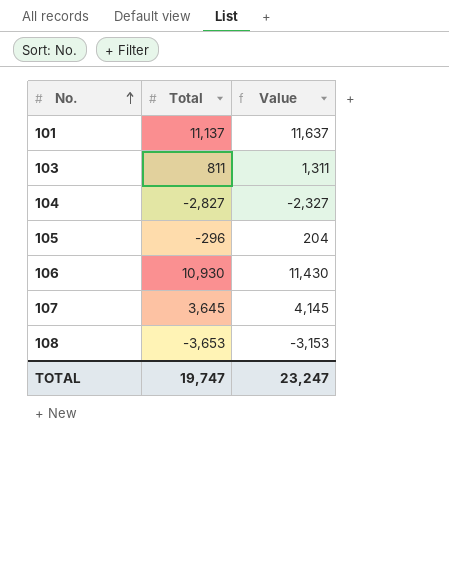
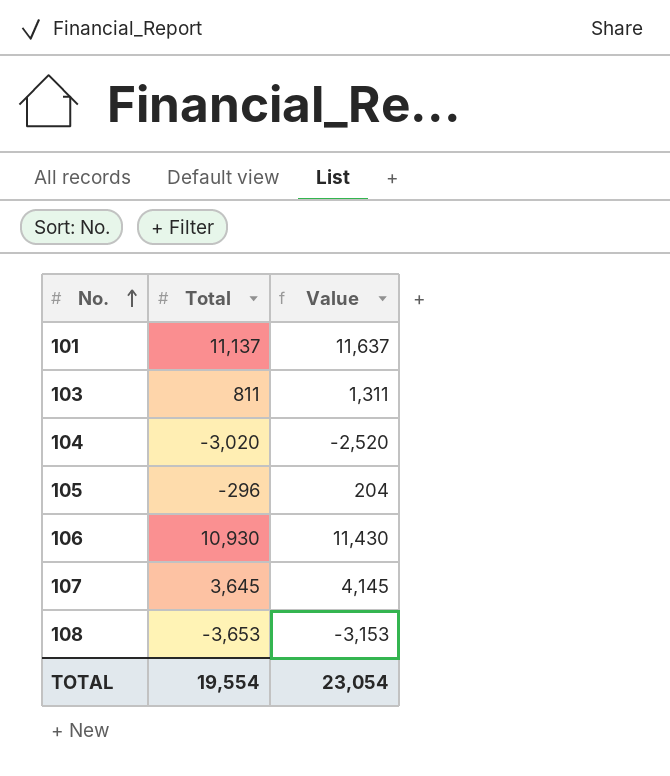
104 | Total: -2,827 -> -3,020
104 | Value: -2,327 -> -2,520
TOTAL | Total: 19,747 -> 19,554
TOTAL | Value: 23,247 -> 23,054

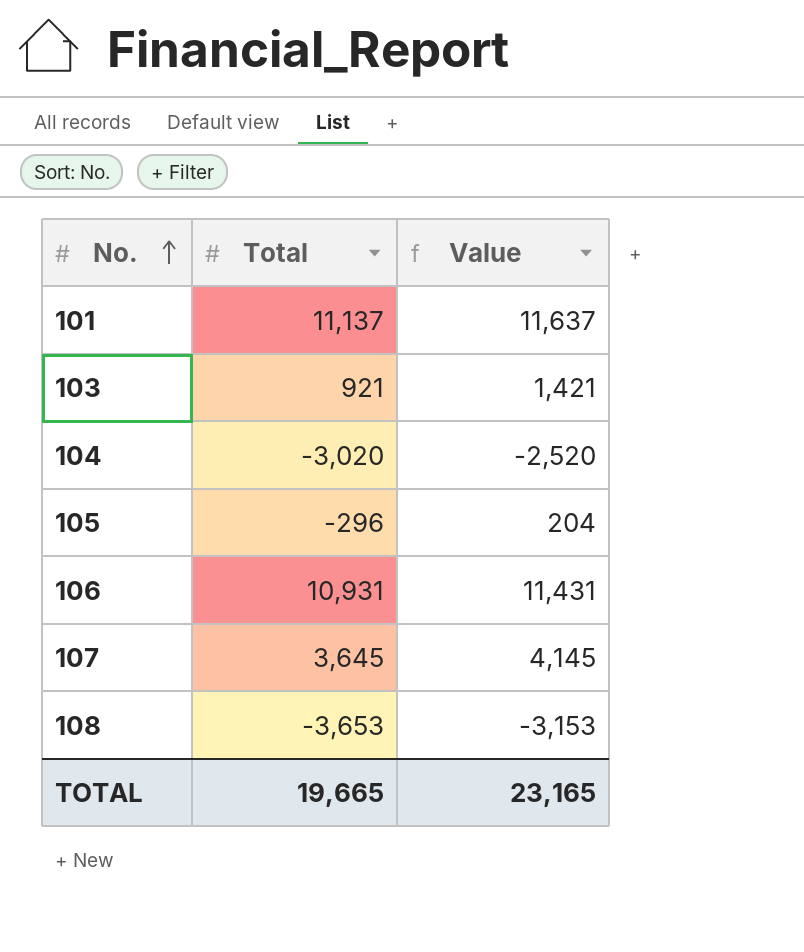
103 | Total: 811 -> 921
103 | Value: 1,311 -> 1,421
106 | Total: 10,930 -> 10,931
106 | Value: 11,430 -> 11,431
TOTAL | Total: 19,554 -> 19,665
TOTAL | Value: 23,054 -> 23,165

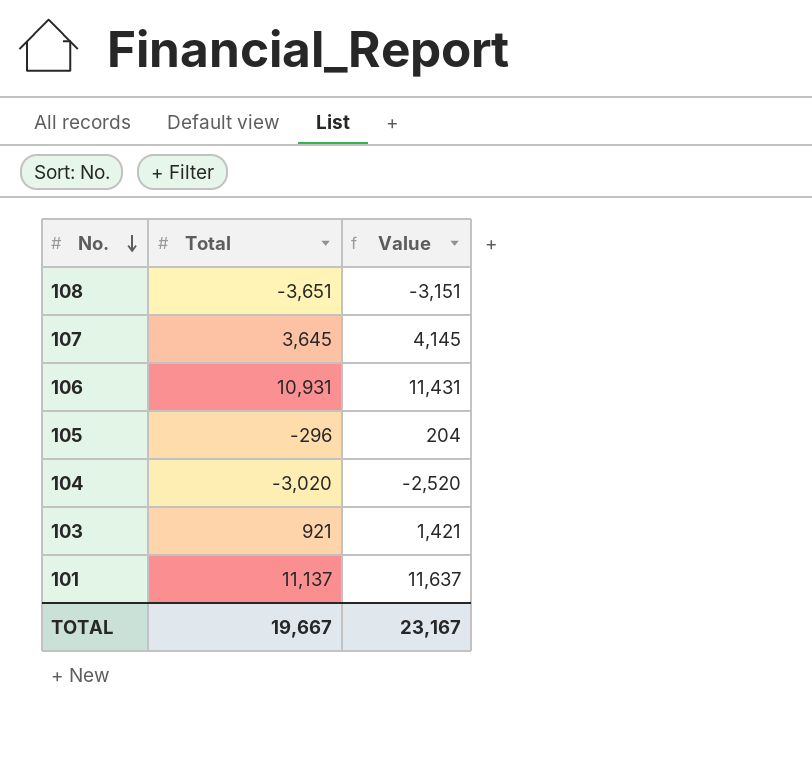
row order: No. ascending -> No. descending
108 | Total: -3,653 -> -3,651
108 | Value: -3,153 -> -3,151
TOTAL | Total: 19,665 -> 19,667
TOTAL | Value: 23,165 -> 23,167

